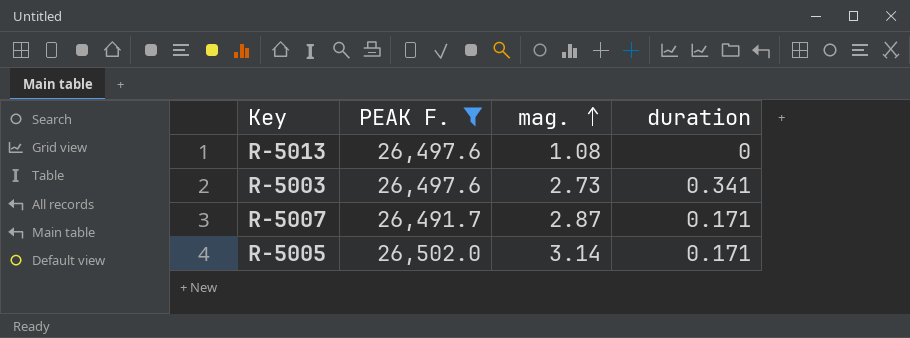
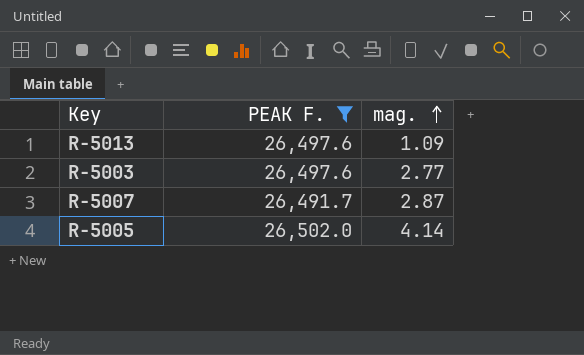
column duration | position: 4 -> none
R-5013 | mag.: 1.08 -> 1.09
R-5003 | mag.: 2.73 -> 2.77
R-5005 | mag.: 3.14 -> 4.14

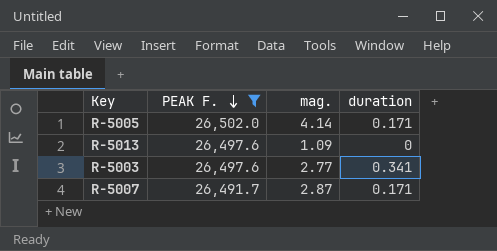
row order: mag. ascending -> PEAK F. descending
column duration | position: none -> 4

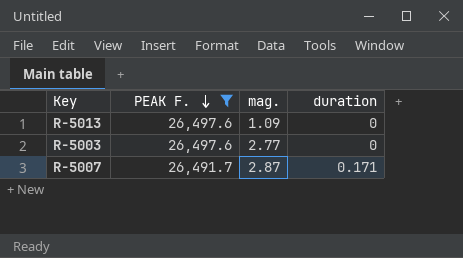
row R-5005: 26,502.0 | 4.14 | 0.171 -> none
R-5003 | duration: 0.341 -> 0

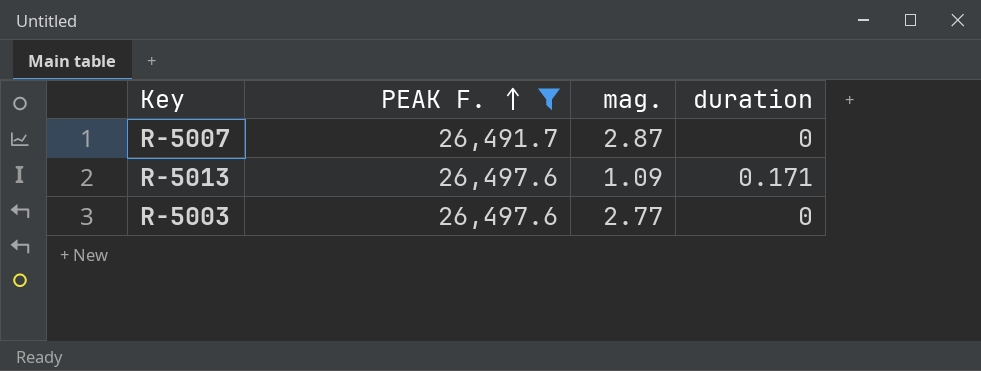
row order: PEAK F. descending -> PEAK F. ascending
R-5007 | duration: 0.171 -> 0
R-5013 | duration: 0 -> 0.171

